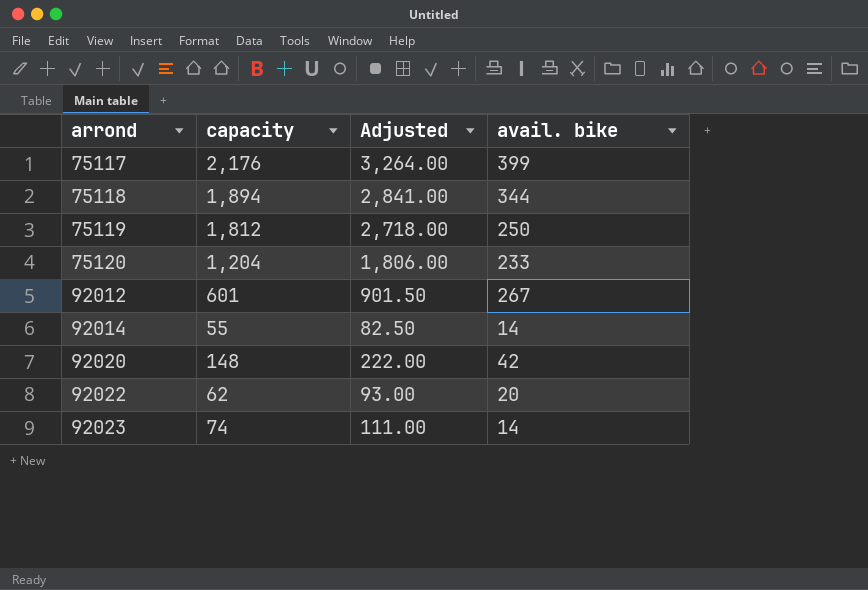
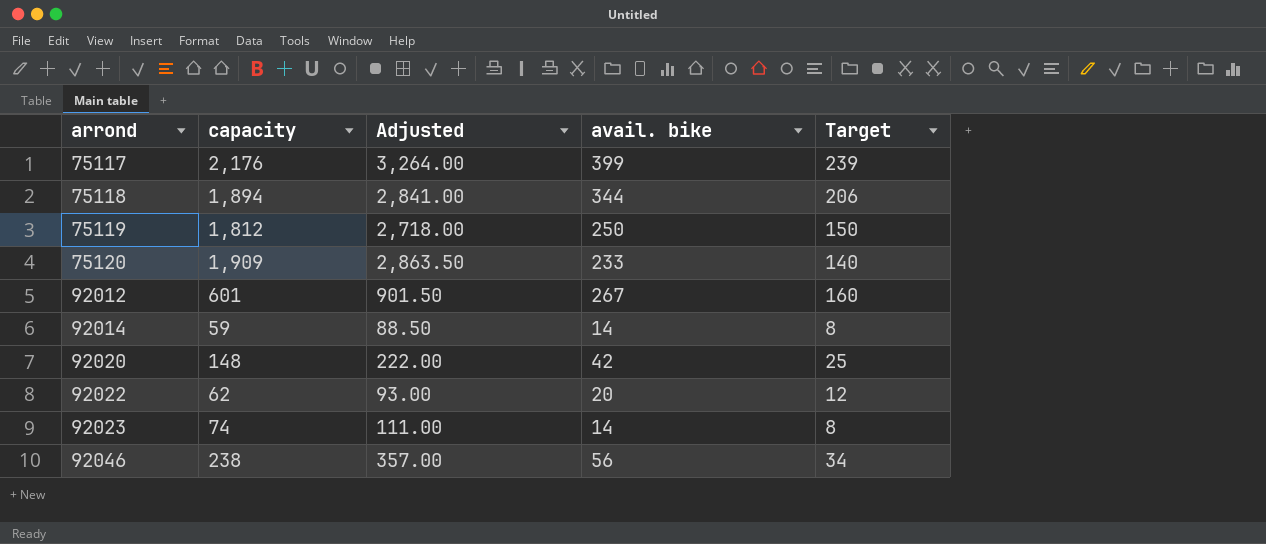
column Target | formula: none -> [avail. bike] * 0.6
75120 | capacity: 1,204 -> 1,909
75120 | Adjusted: 1,806.00 -> 2,863.50
92014 | capacity: 55 -> 59
92014 | Adjusted: 82.50 -> 88.50
row 92046: none -> 238 | 357.00 | 56 | 34

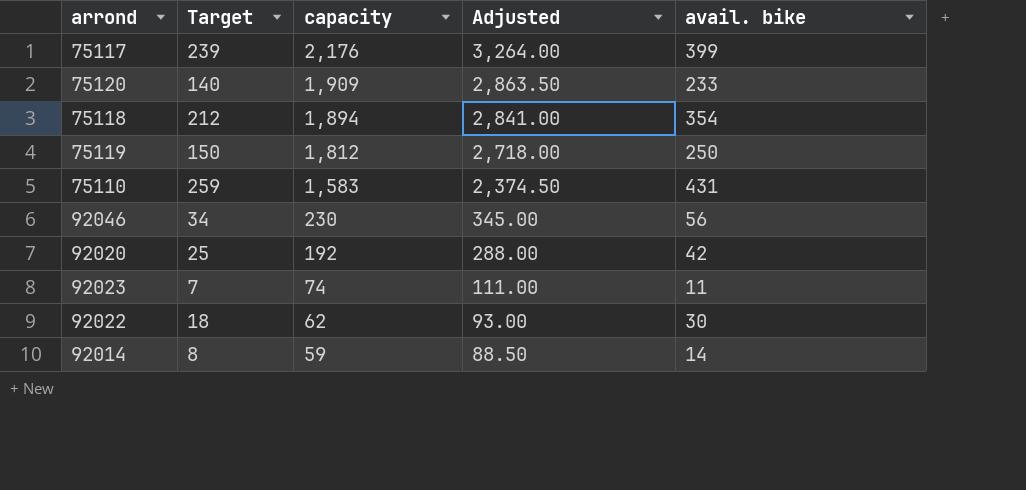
row order: arrond ascending -> capacity descending
column Target | position: 5 -> 2
row 92012: 601 | 901.50 | 267 | 160 -> none
75118 | Target: 206 -> 212
75118 | avail. bike: 344 -> 354
row 75110: none -> 259 | 1,583 | 2,374.50 | 431
92046 | capacity: 238 -> 230
92046 | Adjusted: 357.00 -> 345.00
92020 | capacity: 148 -> 192
92020 | Adjusted: 222.00 -> 288.00
92023 | Target: 8 -> 7
92023 | avail. bike: 14 -> 11
92022 | Target: 12 -> 18
92022 | avail. bike: 20 -> 30

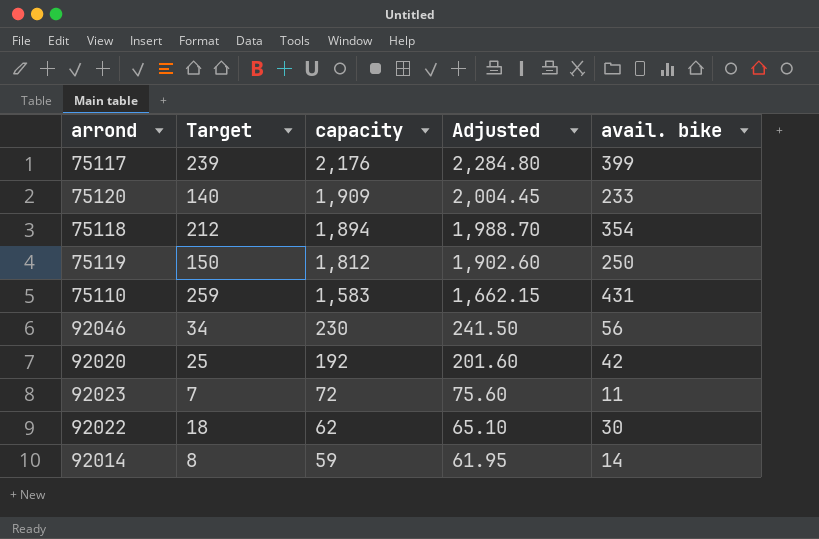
column Adjusted | formula: [capacity] * 1.5 -> [capacity] * 1.05
92023 | capacity: 74 -> 72

